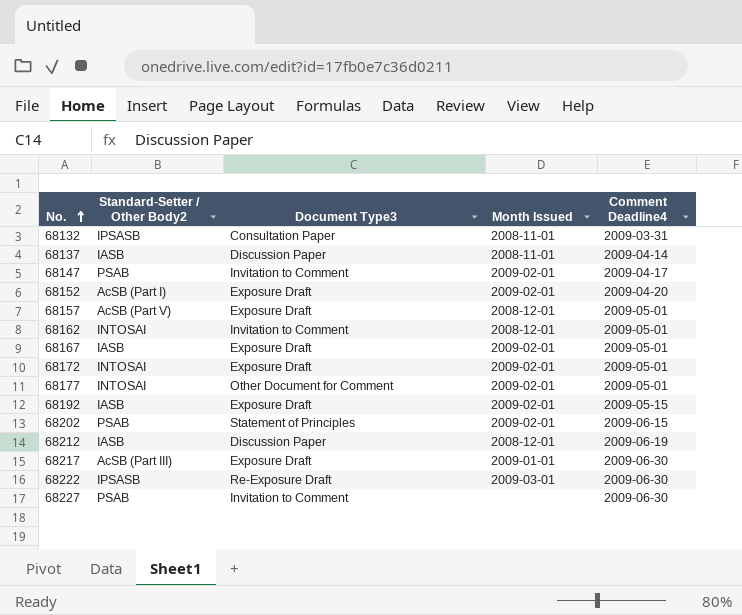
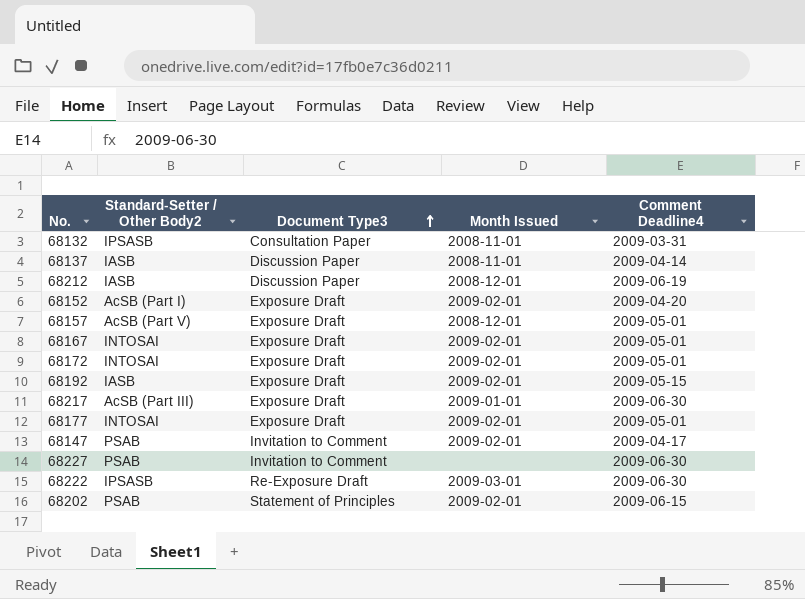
row order: No. ascending -> Document Type3 ascending
row 68162: INTOSAI | Invitation to Comment | 2008-12-01 | 2009-05-01 -> none
68167 | Standard-Setter / Other Body2: IASB -> INTOSAI
68177 | Document Type3: Other Document for Comment -> Exposure Draft

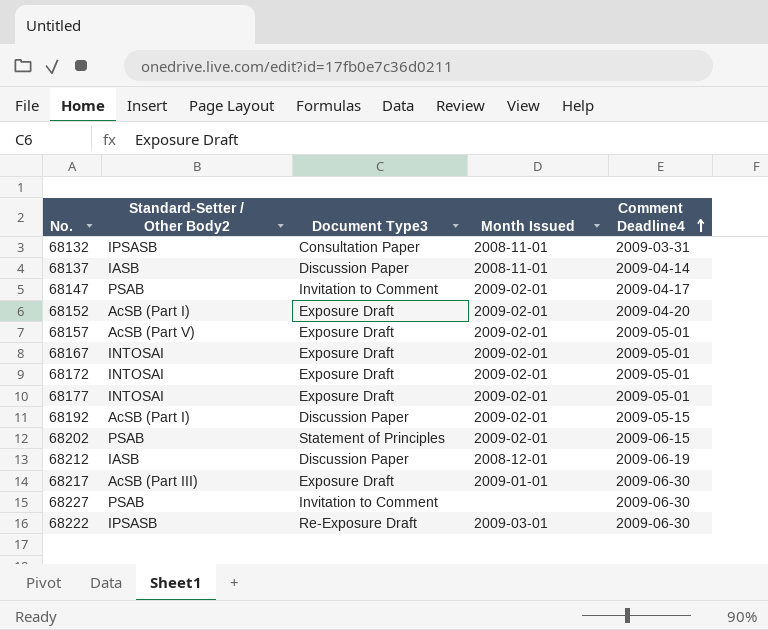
row order: Document Type3 ascending -> Comment Deadline4 ascending
68157 | Month Issued: 2008-12-01 -> 2009-02-01
68192 | Standard-Setter / Other Body2: IASB -> AcSB (Part I)
68192 | Document Type3: Exposure Draft -> Discussion Paper

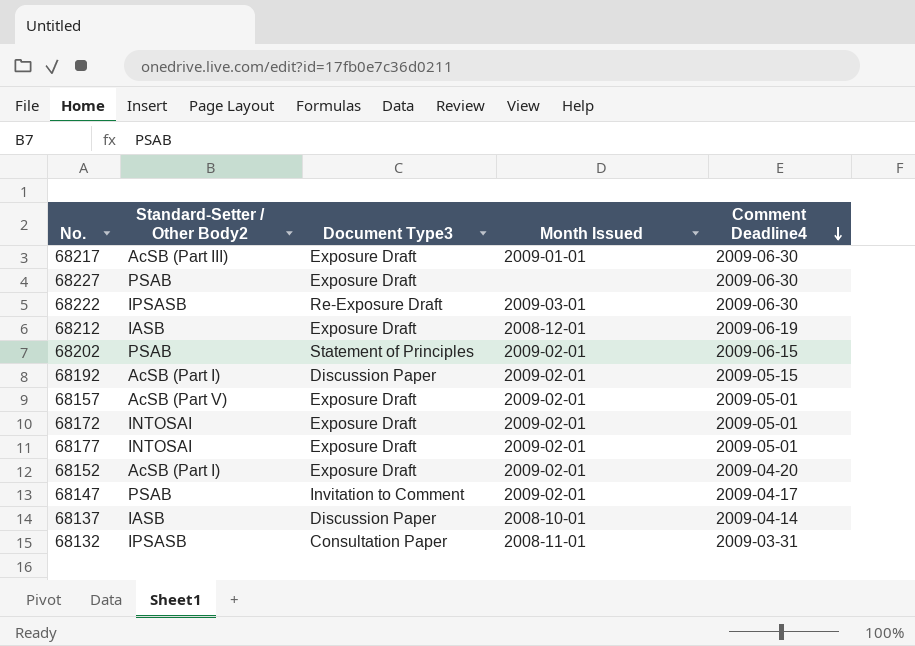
row order: Comment Deadline4 ascending -> Comment Deadline4 descending
row 68167: INTOSAI | Exposure Draft | 2009-02-01 | 2009-05-01 -> none
68227 | Document Type3: Invitation to Comment -> Exposure Draft
68212 | Document Type3: Discussion Paper -> Exposure Draft
68137 | Month Issued: 2008-11-01 -> 2008-10-01

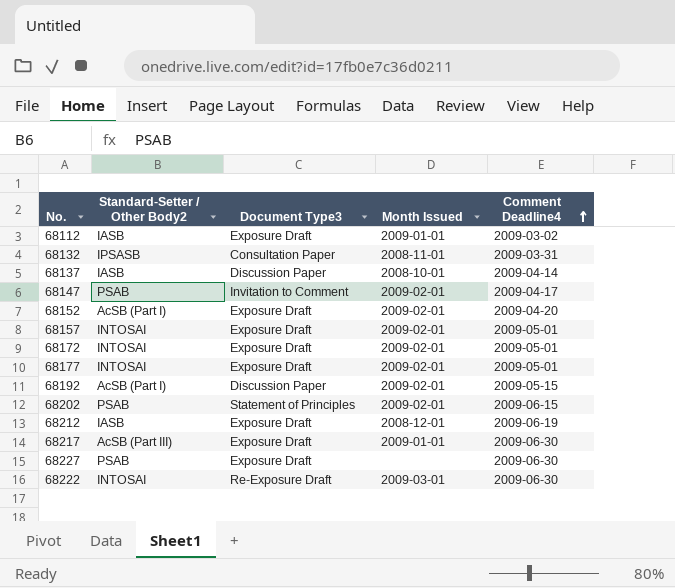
row order: Comment Deadline4 descending -> Comment Deadline4 ascending
row 68112: none -> IASB | Exposure Draft | 2009-01-01 | 2009-03-02
68157 | Standard-Setter / Other Body2: AcSB (Part V) -> INTOSAI
68222 | Standard-Setter / Other Body2: IPSASB -> INTOSAI

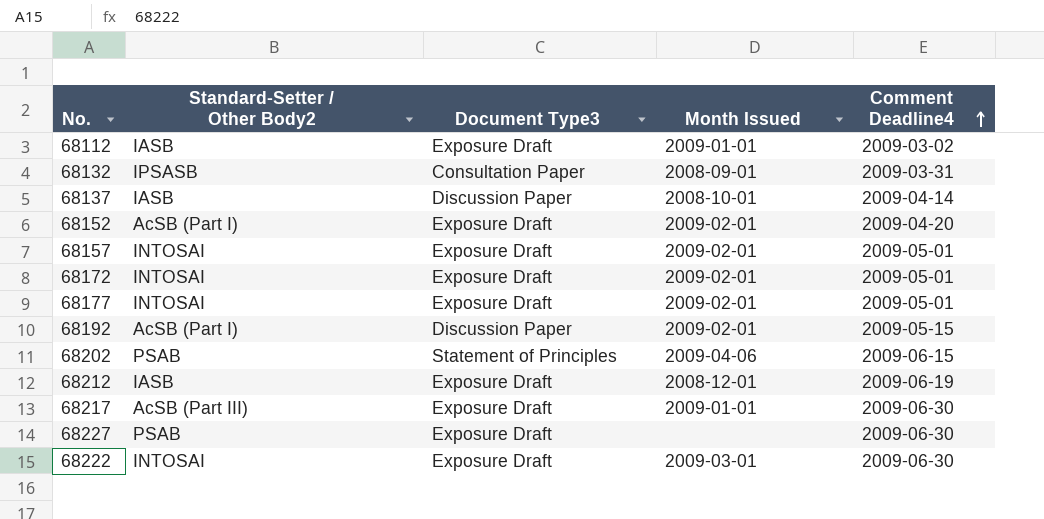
row 68147: PSAB | Invitation to Comment | 2009-02-01 | 2009-04-17 -> none
68132 | Month Issued: 2008-11-01 -> 2008-09-01
68202 | Month Issued: 2009-02-01 -> 2009-04-06
68222 | Document Type3: Re-Exposure Draft -> Exposure Draft

